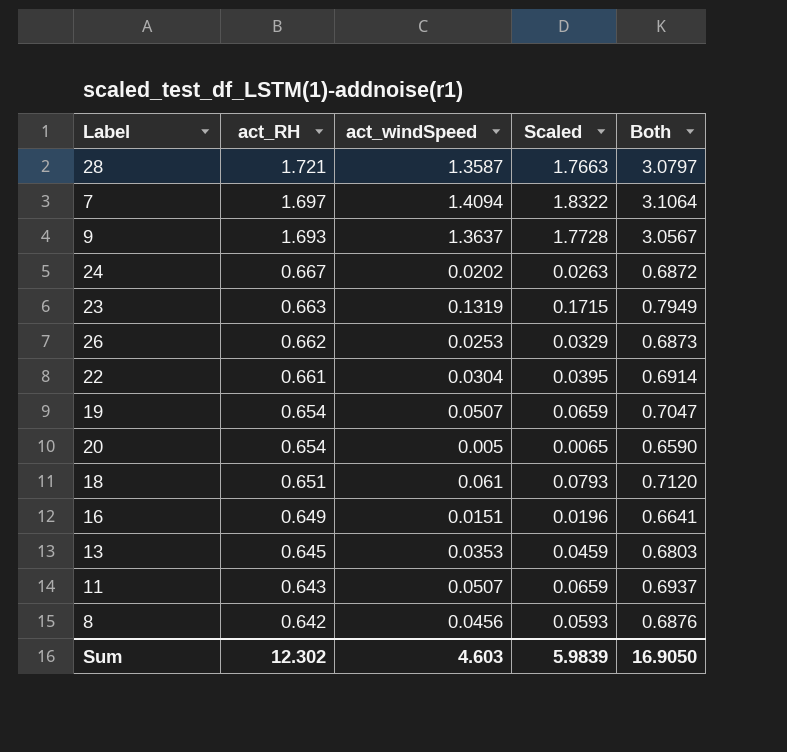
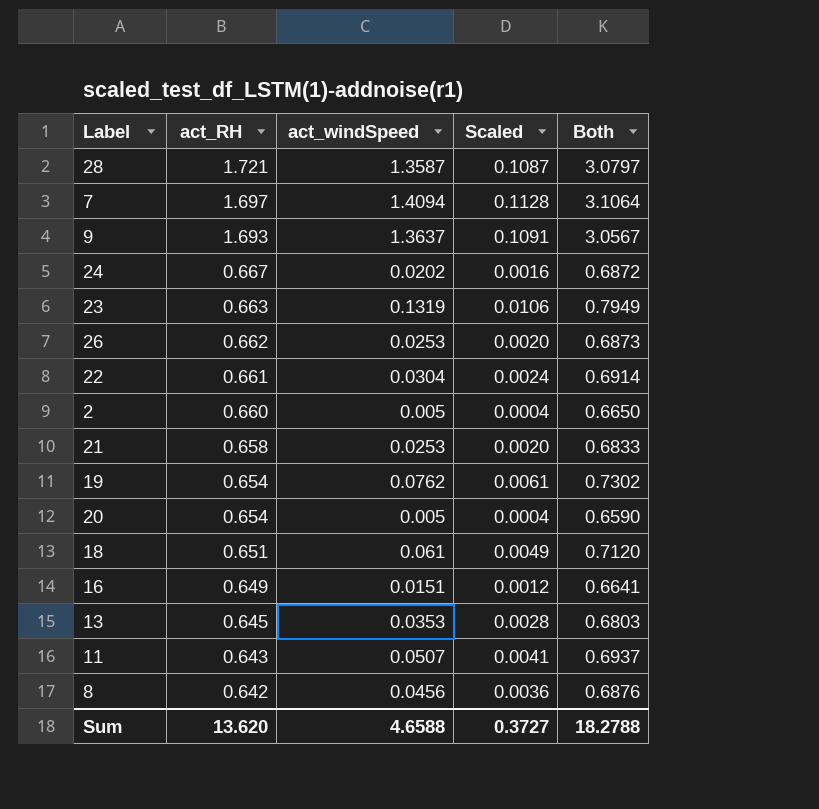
column Scaled | formula: [act_windSpeed] * 1.3 -> [act_windSpeed] * 0.08
row 2: none -> 0.660 | 0.005 | 0.0004 | 0.6650
row 21: none -> 0.658 | 0.0253 | 0.0020 | 0.6833
19 | act_windSpeed: 0.0507 -> 0.0762
19 | Both: 0.7047 -> 0.7302
Sum | act_RH: 12.302 -> 13.620
Sum | act_windSpeed: 4.603 -> 4.6588
Sum | Scaled: 5.9839 -> 0.3727
Sum | Both: 16.9050 -> 18.2788

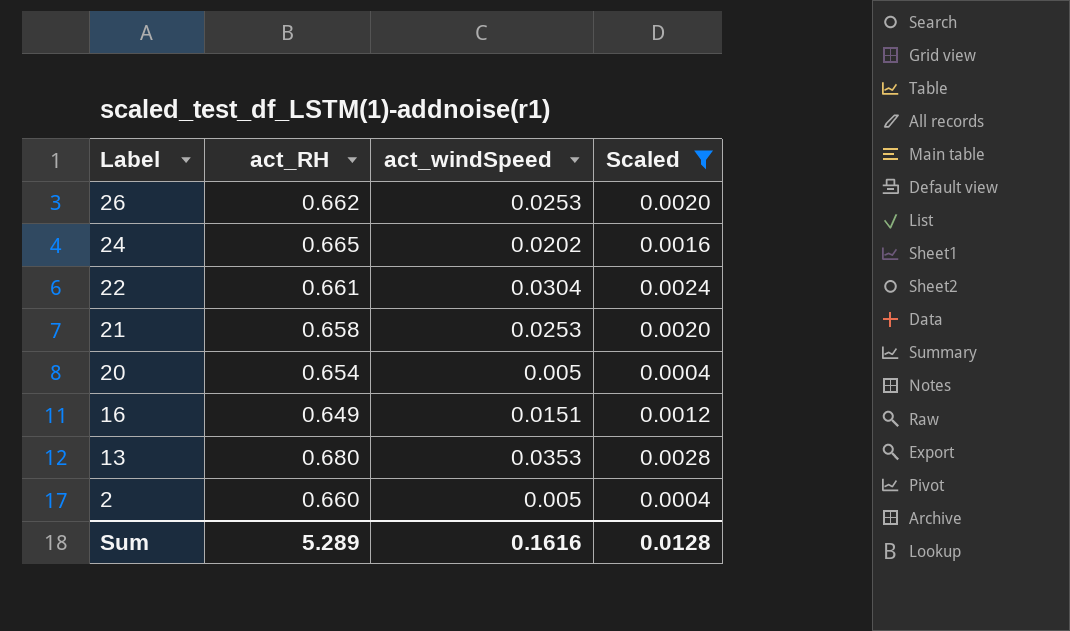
filter: none -> Scaled <= 0.0028
row order: act_RH descending -> Label descending
column Both | formula: [act_RH] + [act_windSpeed] -> none
24 | act_RH: 0.667 -> 0.665
13 | act_RH: 0.645 -> 0.680
Sum | act_RH: 13.620 -> 5.289
Sum | act_windSpeed: 4.6588 -> 0.1616
Sum | Scaled: 0.3727 -> 0.0128

